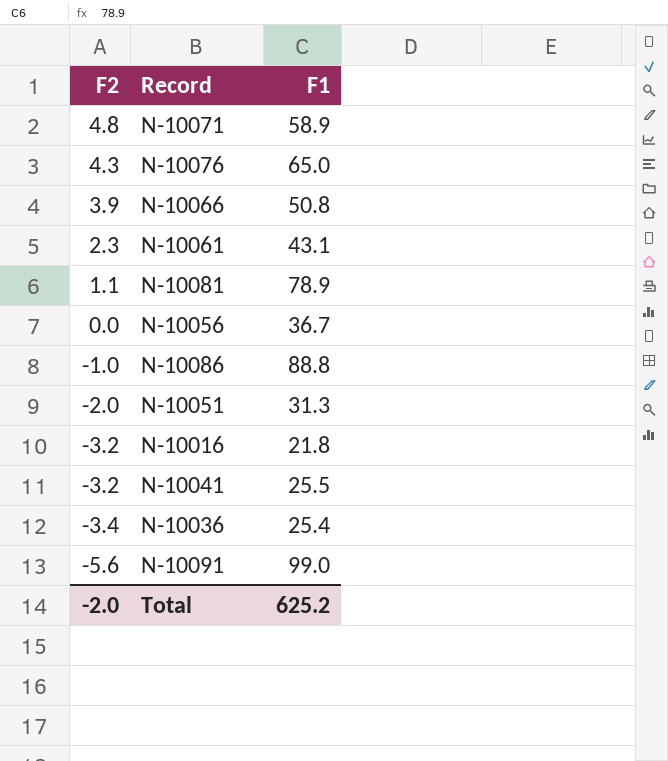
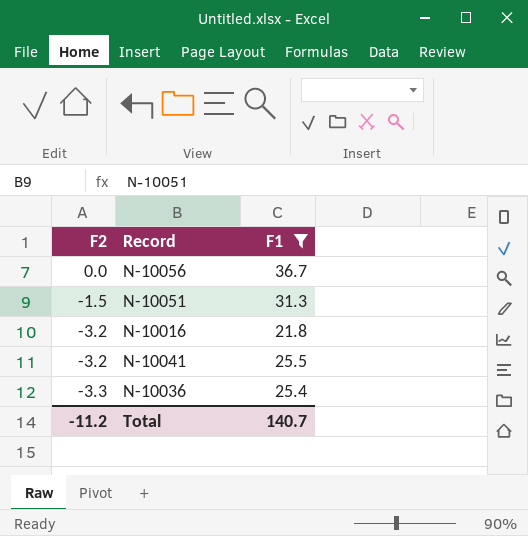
filter: none -> F1 <= 36.7
N-10051 | F2: -2.0 -> -1.5
N-10036 | F2: -3.4 -> -3.3
Total | F2: -2.0 -> -11.2
Total | F1: 625.2 -> 140.7

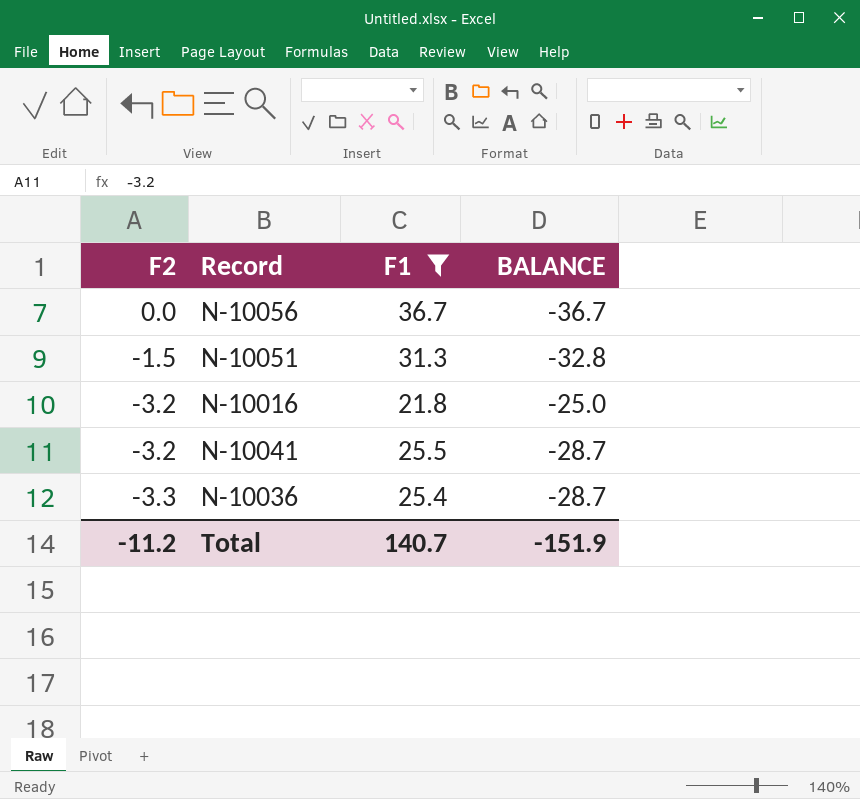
column BALANCE | formula: none -> [F2] - [F1]

